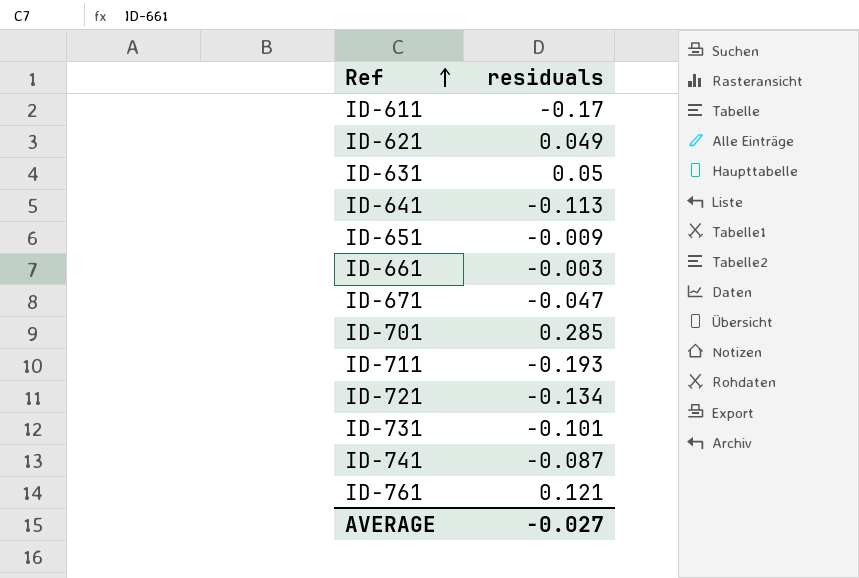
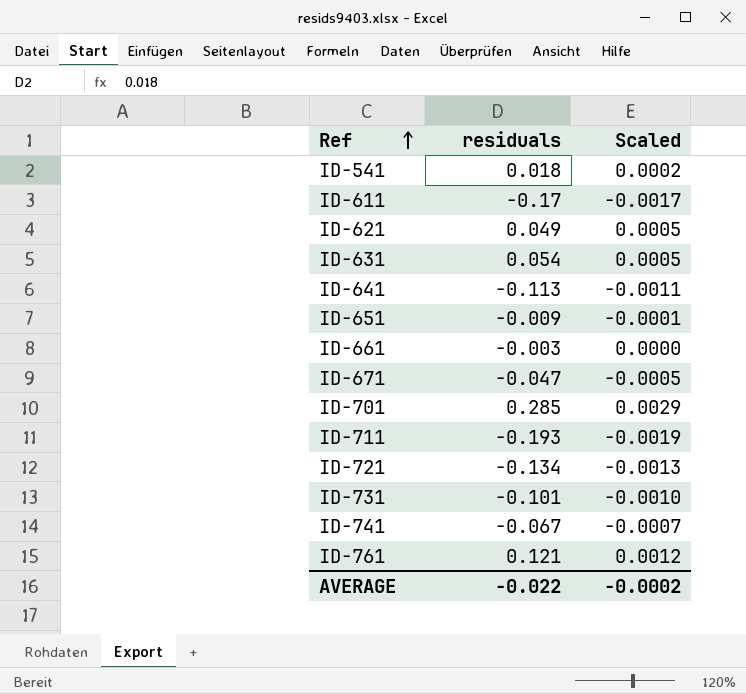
column Scaled | formula: none -> [residuals] * 0.01
row ID-541: none -> 0.018 | 0.0002
ID-631 | residuals: 0.05 -> 0.054
ID-741 | residuals: -0.087 -> -0.067
AVERAGE | residuals: -0.027 -> -0.022

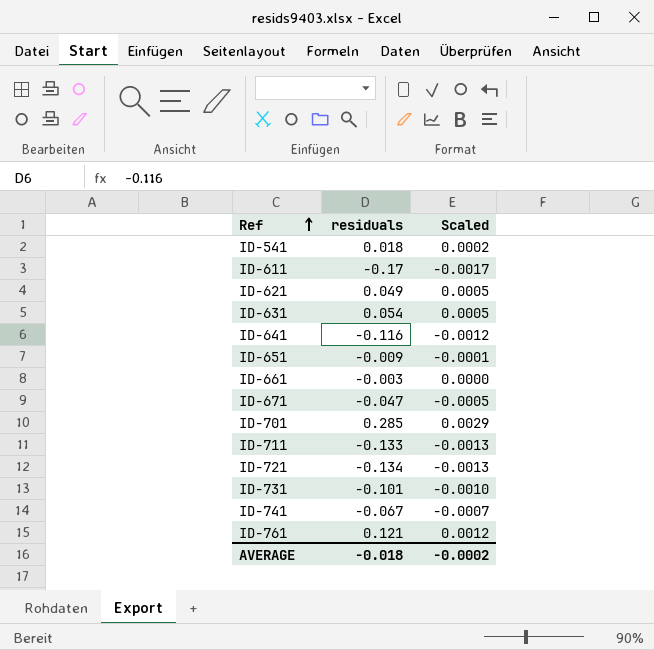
ID-641 | residuals: -0.113 -> -0.116
ID-641 | Scaled: -0.0011 -> -0.0012
ID-711 | residuals: -0.193 -> -0.133
ID-711 | Scaled: -0.0019 -> -0.0013
AVERAGE | residuals: -0.022 -> -0.018

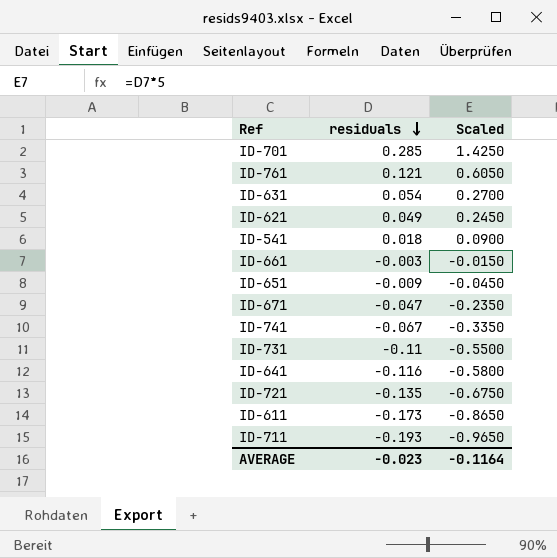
row order: Ref ascending -> residuals descending
column Scaled | formula: [residuals] * 0.01 -> [residuals] * 5
ID-731 | residuals: -0.101 -> -0.11
ID-721 | residuals: -0.134 -> -0.135
ID-611 | residuals: -0.17 -> -0.173
ID-711 | residuals: -0.133 -> -0.193
AVERAGE | residuals: -0.018 -> -0.023
AVERAGE | Scaled: -0.0002 -> -0.1164

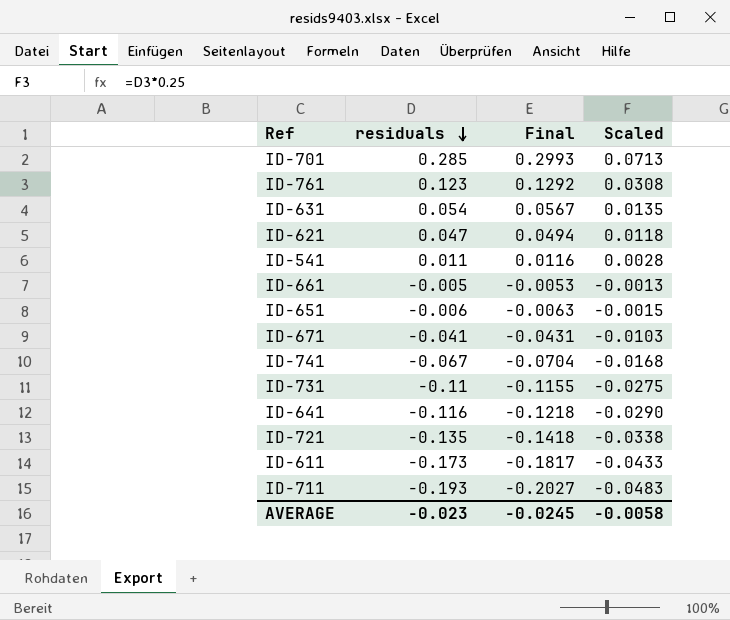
column Final | formula: none -> [residuals] * 1.05
column Scaled | formula: [residuals] * 5 -> [residuals] * 0.25
ID-761 | residuals: 0.121 -> 0.123
ID-621 | residuals: 0.049 -> 0.047
ID-541 | residuals: 0.018 -> 0.011
ID-661 | residuals: -0.003 -> -0.005
ID-651 | residuals: -0.009 -> -0.006
ID-671 | residuals: -0.047 -> -0.041
AVERAGE | Scaled: -0.1164 -> -0.0058

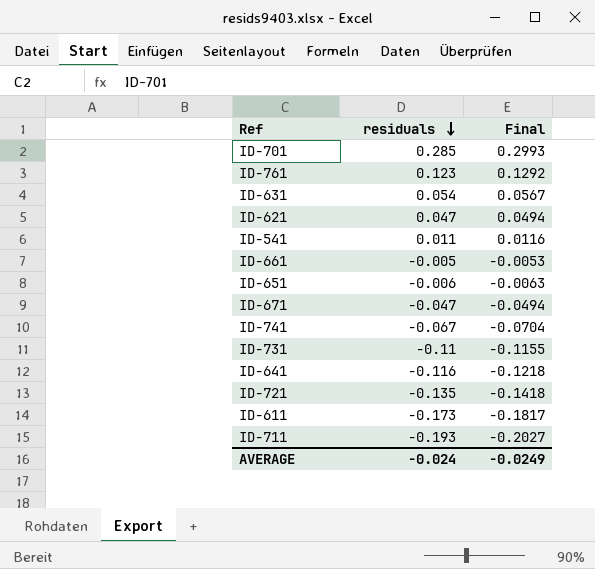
column Scaled | formula: [residuals] * 0.25 -> none
ID-671 | residuals: -0.041 -> -0.047
ID-671 | Final: -0.0431 -> -0.0494
AVERAGE | residuals: -0.023 -> -0.024
AVERAGE | Final: -0.0245 -> -0.0249

